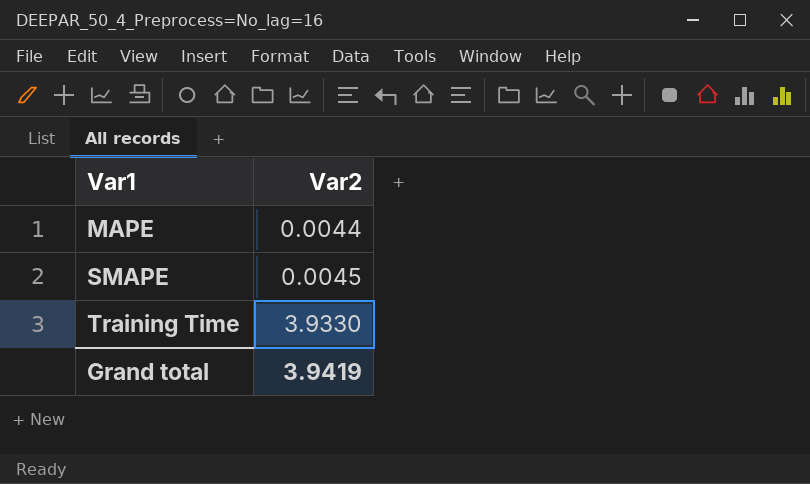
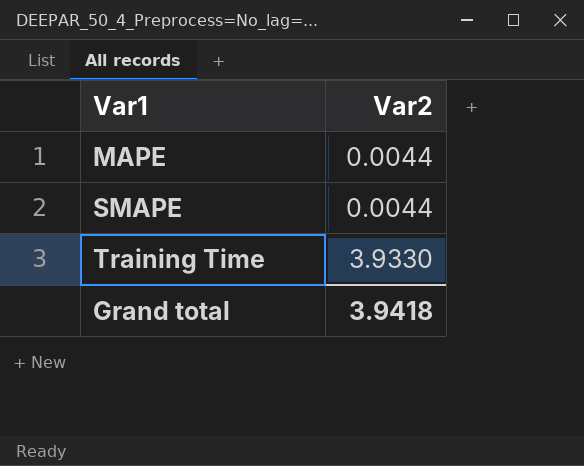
SMAPE | Var2: 0.0045 -> 0.0044
Grand total | Var2: 3.9419 -> 3.9418

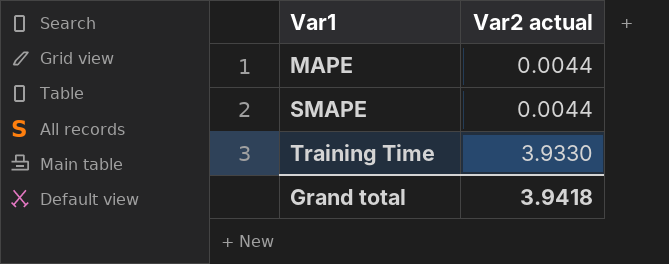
column name: Var2 -> Var2 actual

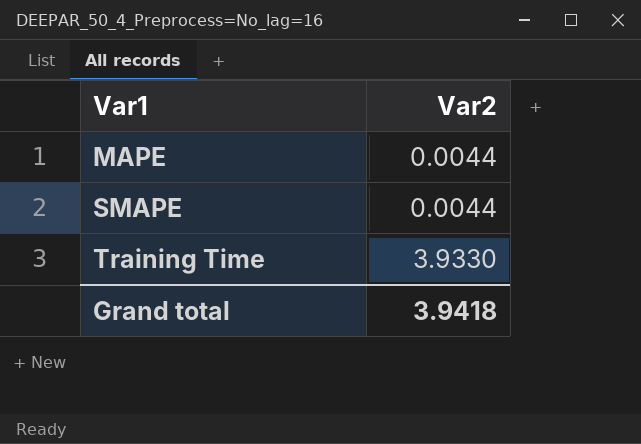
column name: Var2 actual -> Var2

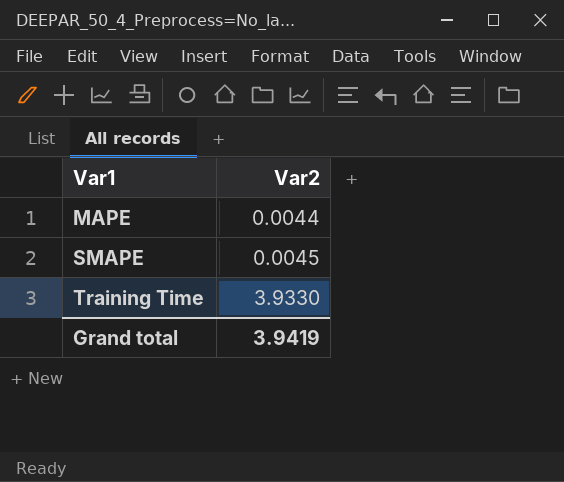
SMAPE | Var2: 0.0044 -> 0.0045
Grand total | Var2: 3.9418 -> 3.9419

